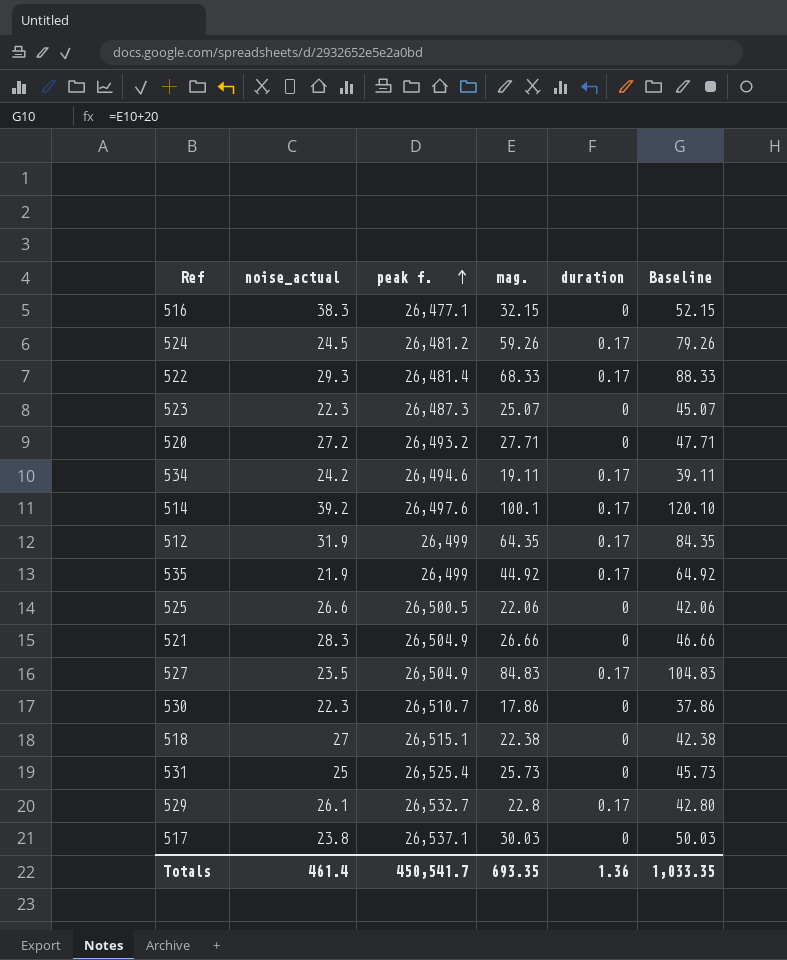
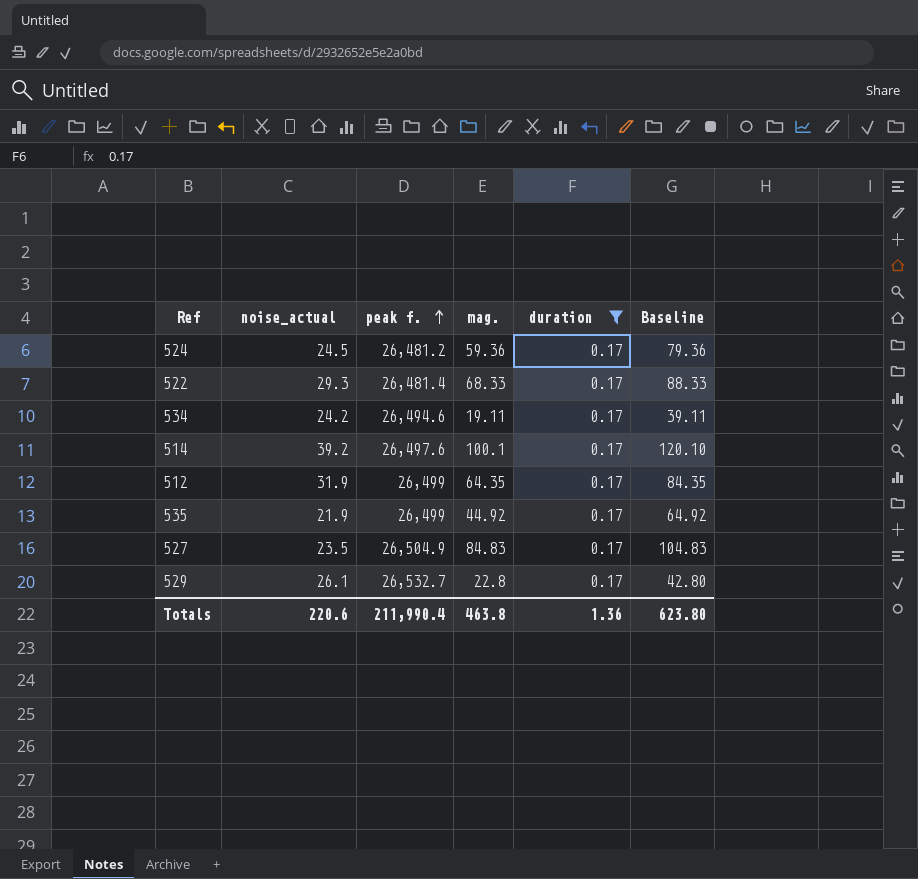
filter: none -> duration = 0.17
524 | mag.: 59.26 -> 59.36
524 | Baseline: 79.26 -> 79.36
Totals | noise_actual: 461.4 -> 220.6
Totals | peak f.: 450,541.7 -> 211,990.4
Totals | mag.: 693.35 -> 463.8
Totals | Baseline: 1,033.35 -> 623.80

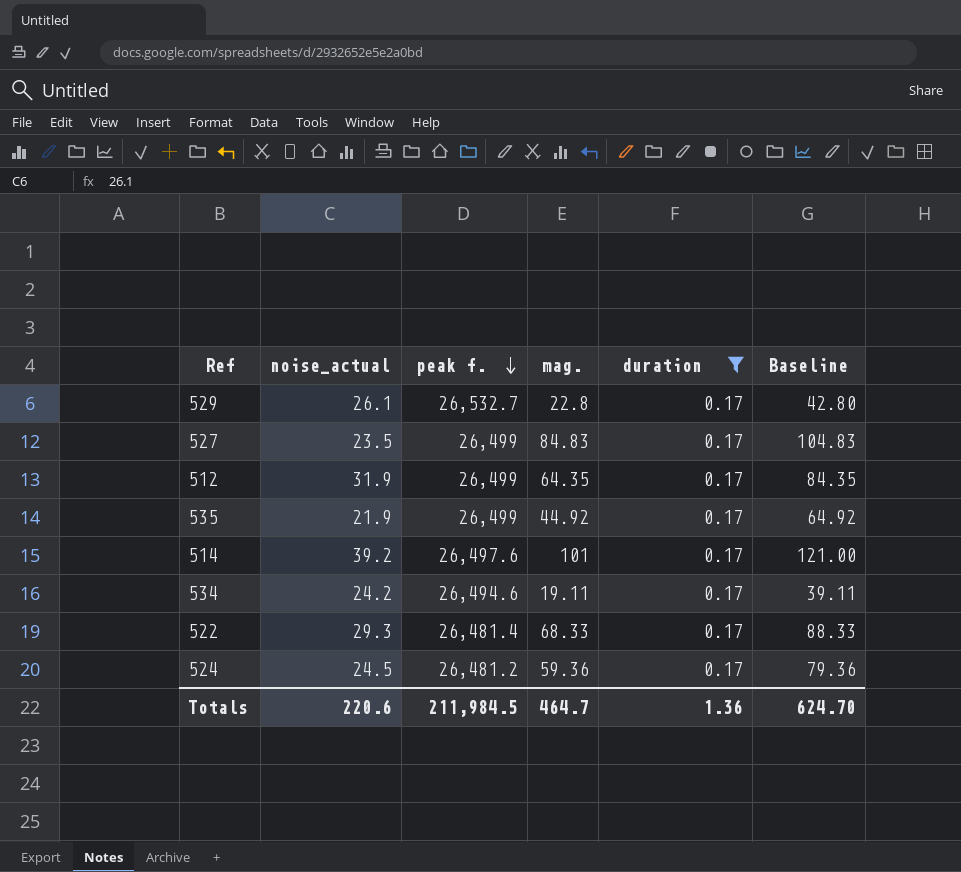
row order: peak f. ascending -> peak f. descending
527 | peak f.: 26,504.9 -> 26,499
514 | mag.: 100.1 -> 101
514 | Baseline: 120.10 -> 121.00
Totals | peak f.: 211,990.4 -> 211,984.5
Totals | mag.: 463.8 -> 464.7
Totals | Baseline: 623.80 -> 624.70

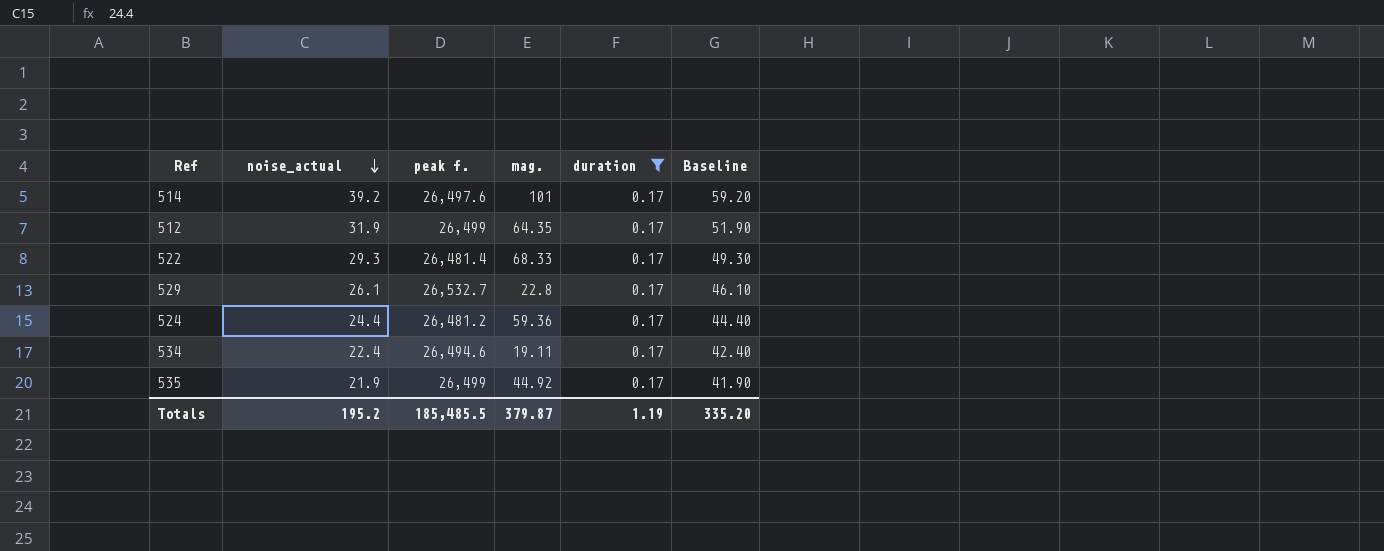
row order: peak f. descending -> noise_actual descending
column Baseline | formula: [mag.] + 20 -> [noise_actual] + 20
row 527: 23.5 | 26,499 | 84.83 | 0.17 | 104.83 -> none
524 | noise_actual: 24.5 -> 24.4
534 | noise_actual: 24.2 -> 22.4
Totals | noise_actual: 220.6 -> 195.2
Totals | peak f.: 211,984.5 -> 185,485.5
Totals | mag.: 464.7 -> 379.87
Totals | duration: 1.36 -> 1.19
Totals | Baseline: 624.70 -> 335.20

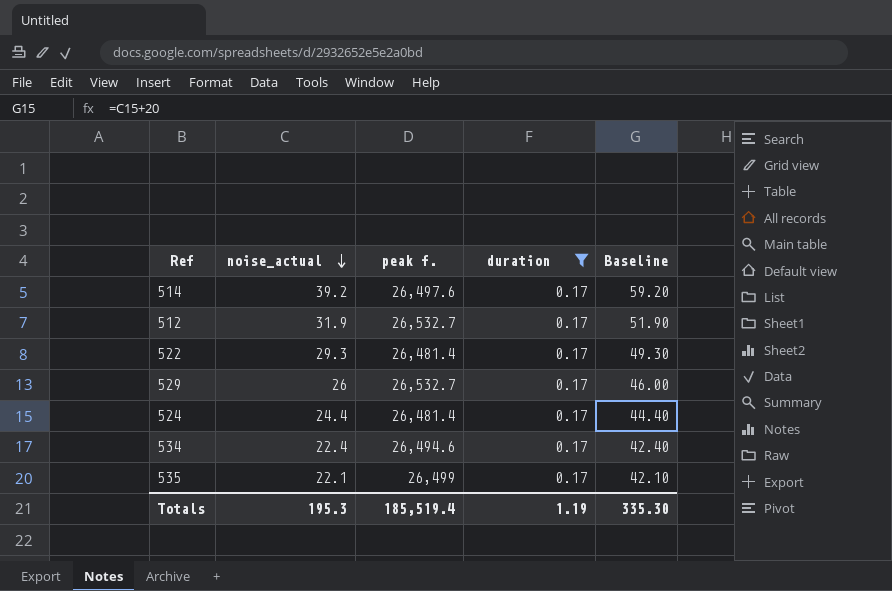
column mag. | position: 4 -> none
512 | peak f.: 26,499 -> 26,532.7
529 | noise_actual: 26.1 -> 26
529 | Baseline: 46.10 -> 46.00
524 | peak f.: 26,481.2 -> 26,481.4
535 | noise_actual: 21.9 -> 22.1
535 | Baseline: 41.90 -> 42.10
Totals | noise_actual: 195.2 -> 195.3
Totals | peak f.: 185,485.5 -> 185,519.4
Totals | Baseline: 335.20 -> 335.30

